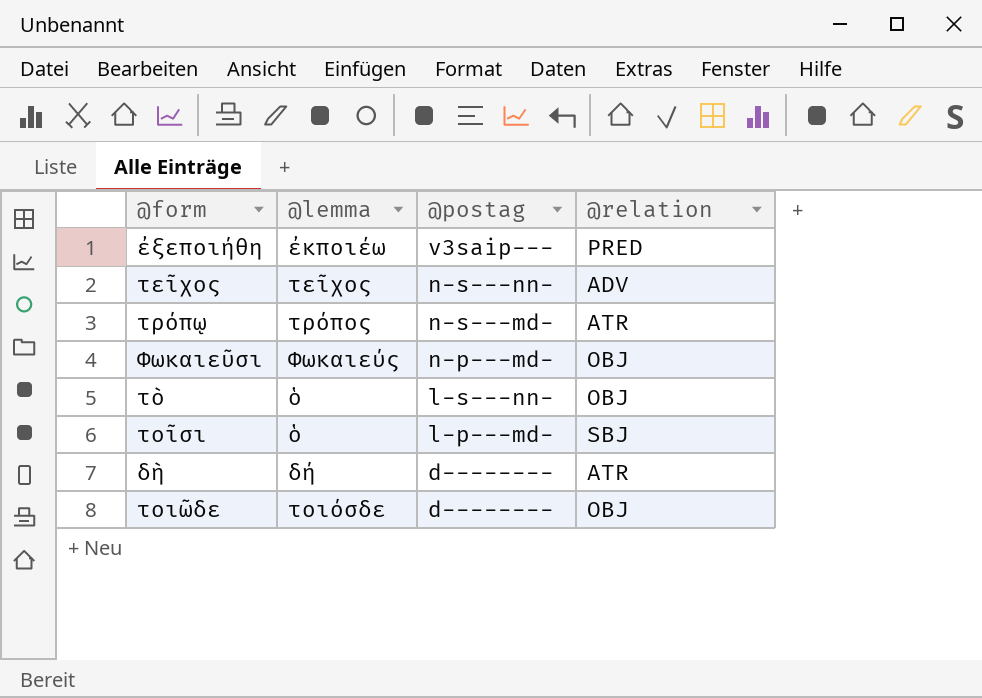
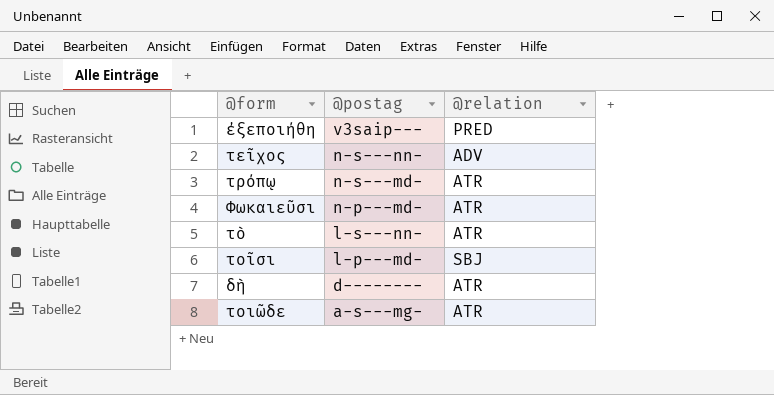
column @lemma | position: 2 -> none
Φωκαιεῦσι | @relation: OBJ -> ATR
τὸ | @relation: OBJ -> ATR
τοιῶδε | @postag: d-------- -> a-s---mg-
τοιῶδε | @relation: OBJ -> ATR

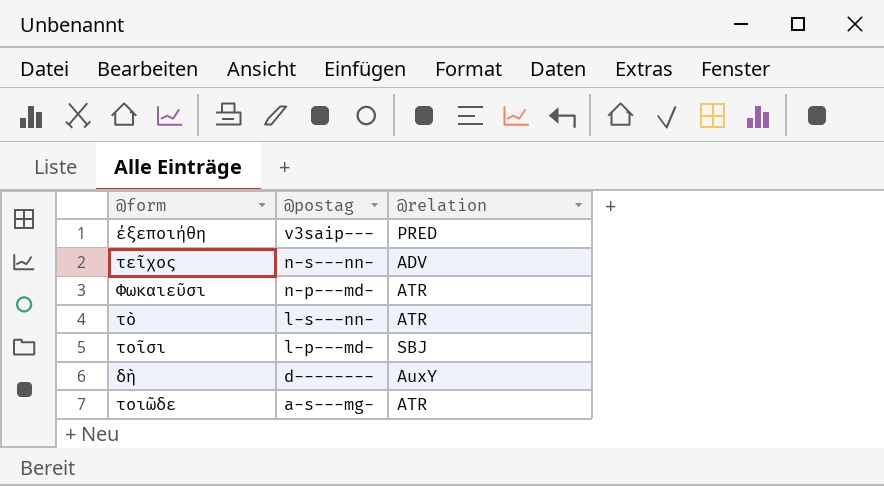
row τρόπῳ: n-s---md- | ATR -> none
δὴ | @relation: ATR -> AuxY

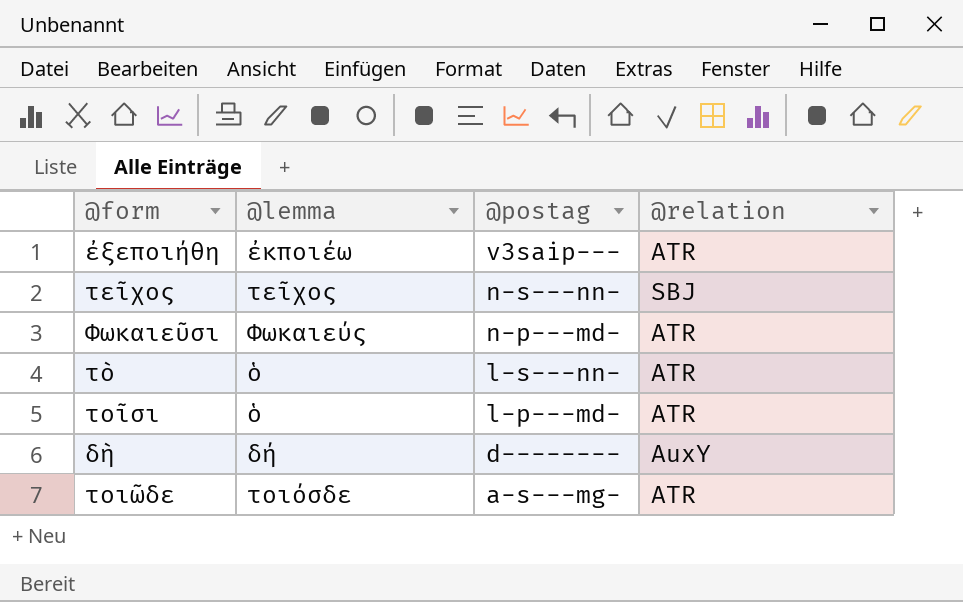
column @lemma | position: none -> 2
ἐξεποιήθη | @relation: PRED -> ATR
τεῖχος | @relation: ADV -> SBJ
τοῖσι | @relation: SBJ -> ATR

